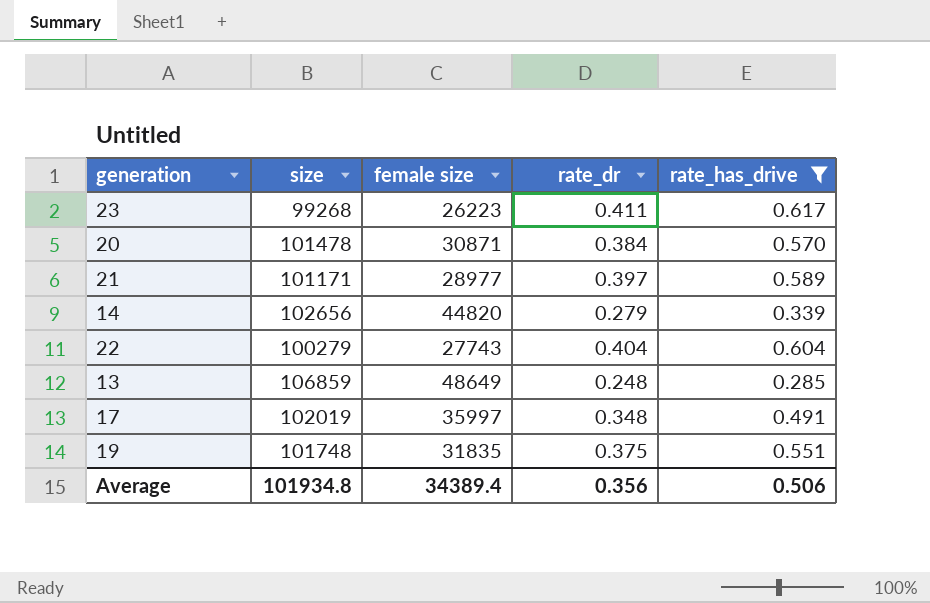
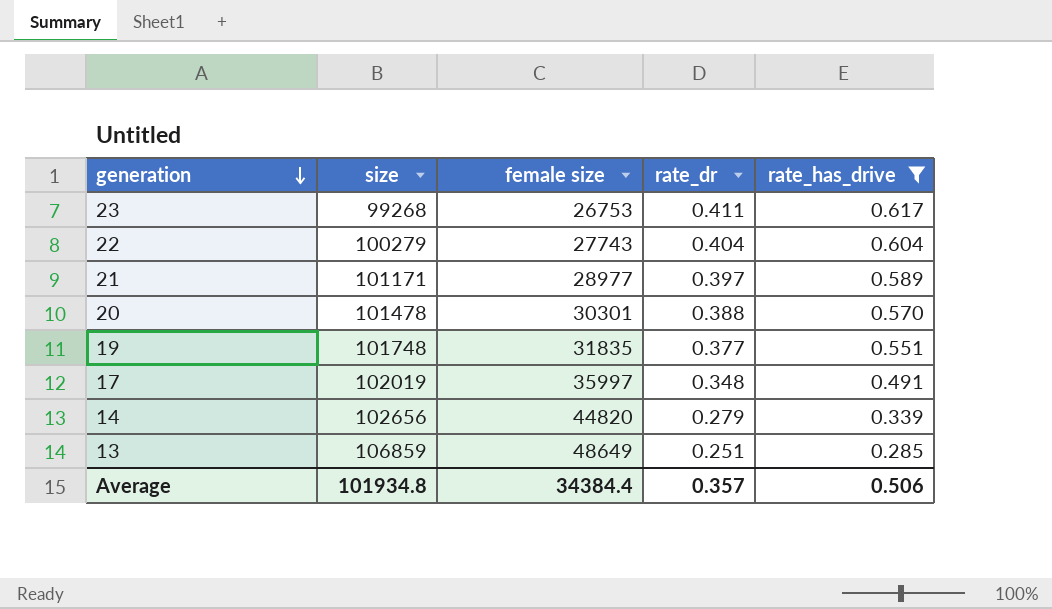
row order: none -> generation descending
23 | female size: 26223 -> 26753
20 | female size: 30871 -> 30301
20 | rate_dr: 0.384 -> 0.388
19 | rate_dr: 0.375 -> 0.377
13 | rate_dr: 0.248 -> 0.251
Average | female size: 34389.4 -> 34384.4
Average | rate_dr: 0.356 -> 0.357

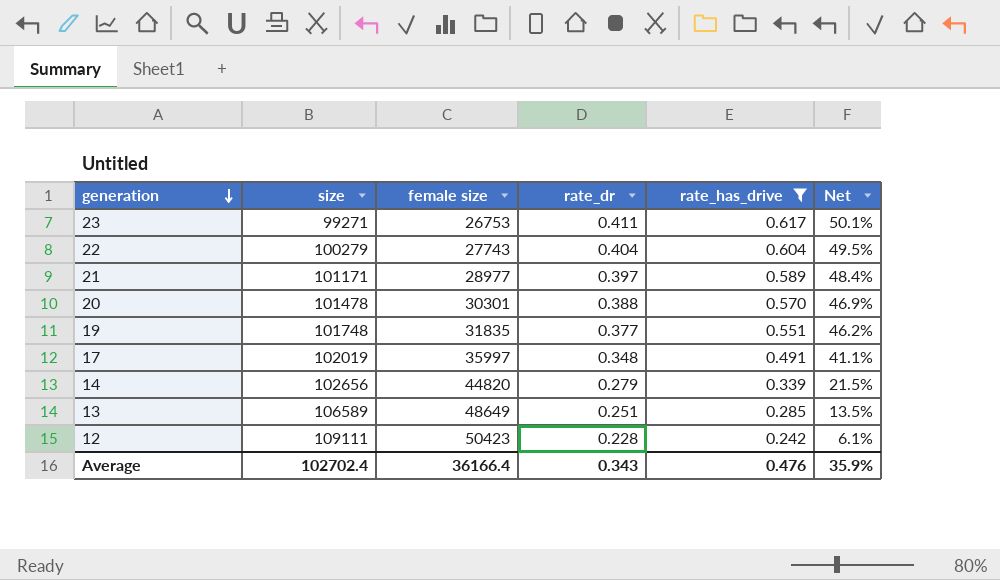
column Net | formula: none -> ([rate_has_drive] - [rate_dr]) / [rate_dr]
23 | size: 99268 -> 99271
13 | size: 106859 -> 106589
row 12: none -> 109111 | 50423 | 0.228 | 0.242 | 6.1%
Average | size: 101934.8 -> 102702.4
Average | female size: 34384.4 -> 36166.4
Average | rate_dr: 0.357 -> 0.343
Average | rate_has_drive: 0.506 -> 0.476

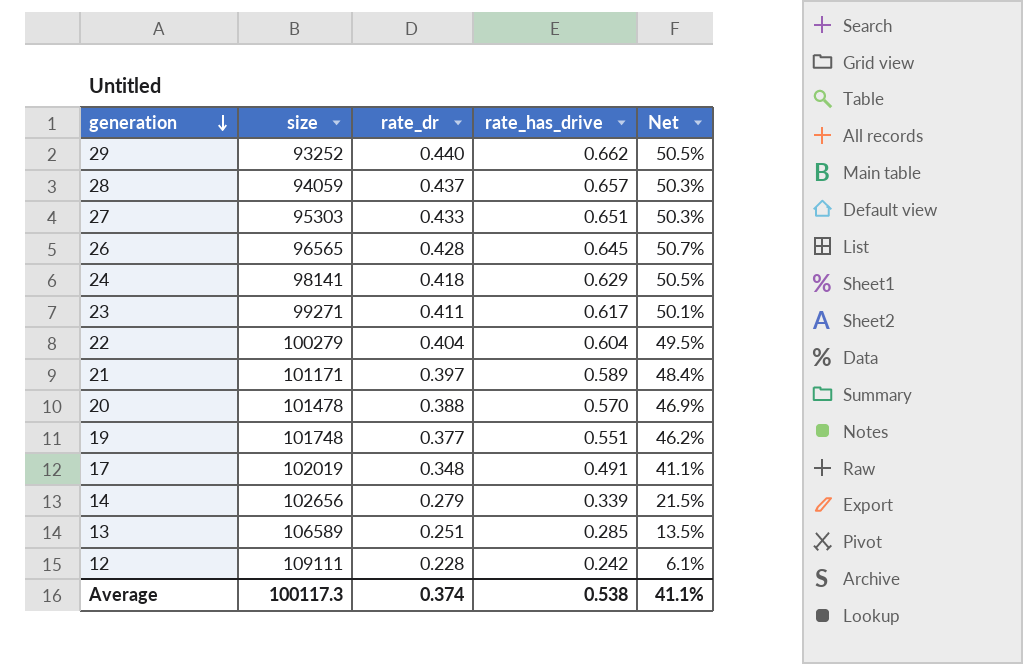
filter: rate_has_drive <= 0.617 -> none
column female size | position: 3 -> none
Average | size: 102702.4 -> 100117.3
Average | rate_dr: 0.343 -> 0.374
Average | rate_has_drive: 0.476 -> 0.538
Average | Net: 35.9% -> 41.1%

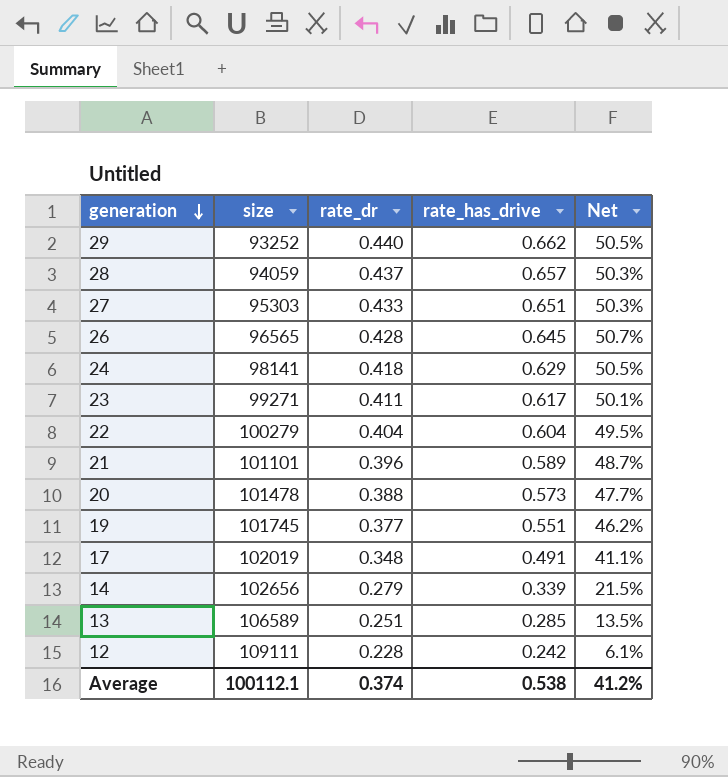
21 | size: 101171 -> 101101
21 | rate_dr: 0.397 -> 0.396
21 | Net: 48.4% -> 48.7%
20 | rate_has_drive: 0.570 -> 0.573
20 | Net: 46.9% -> 47.7%
19 | size: 101748 -> 101745
Average | size: 100117.3 -> 100112.1
Average | Net: 41.1% -> 41.2%

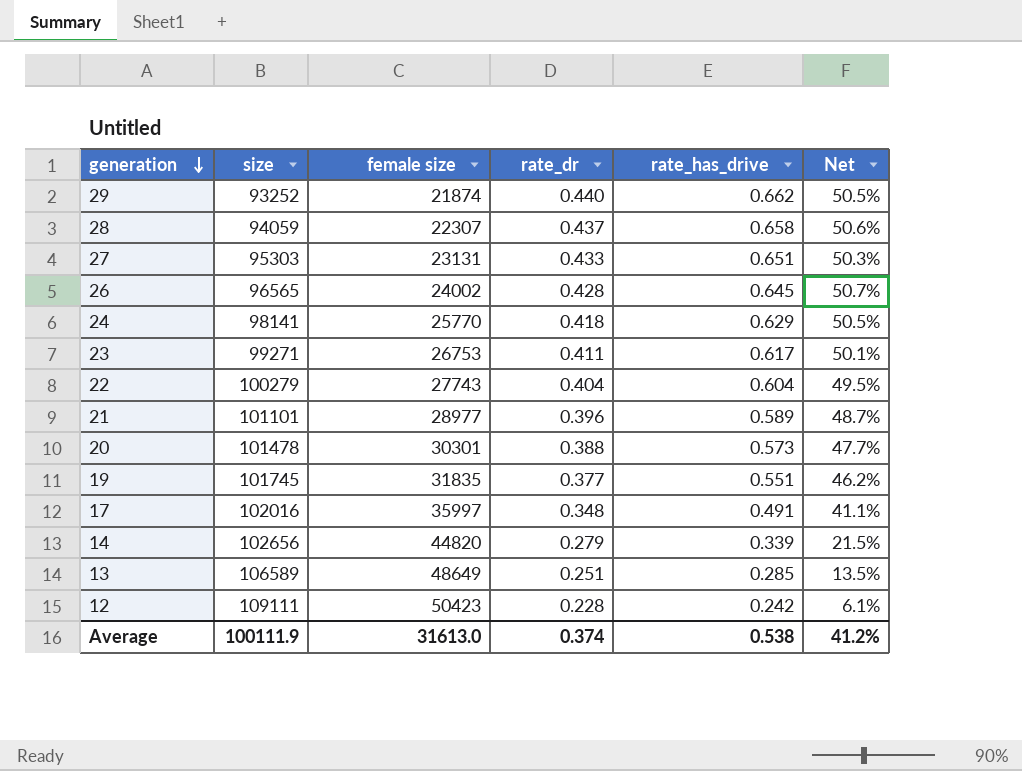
column female size | position: none -> 3
28 | rate_has_drive: 0.657 -> 0.658
28 | Net: 50.3% -> 50.6%
17 | size: 102019 -> 102016
Average | size: 100112.1 -> 100111.9

